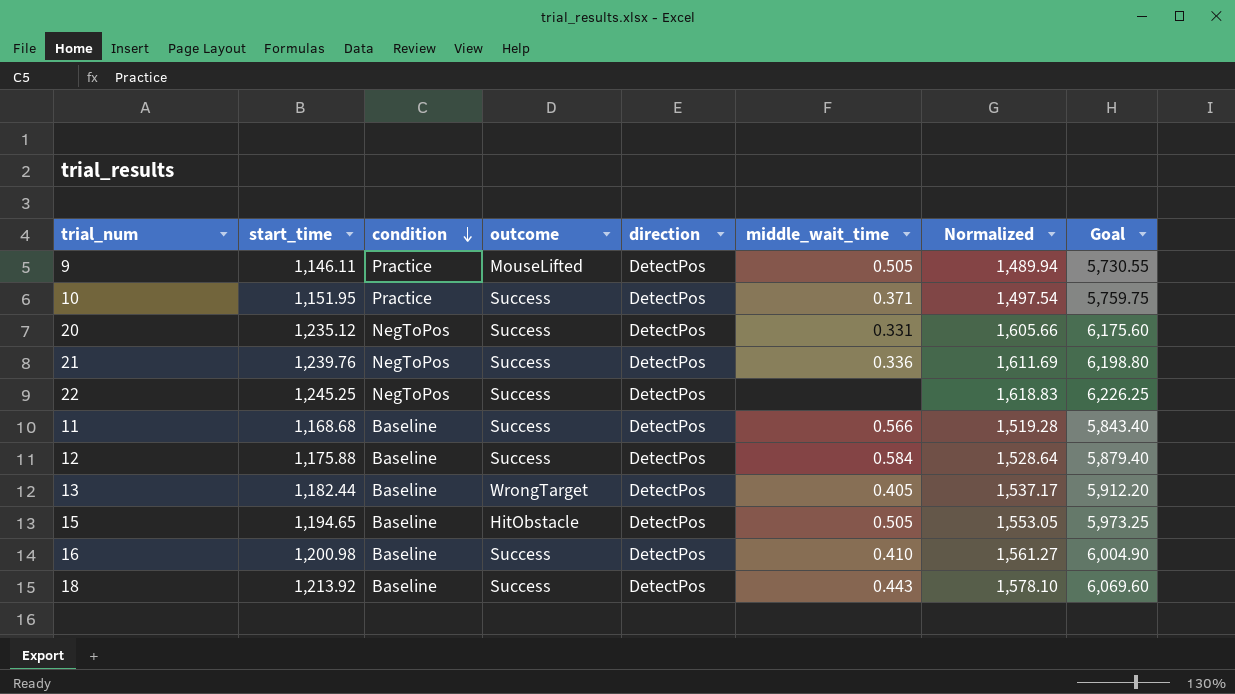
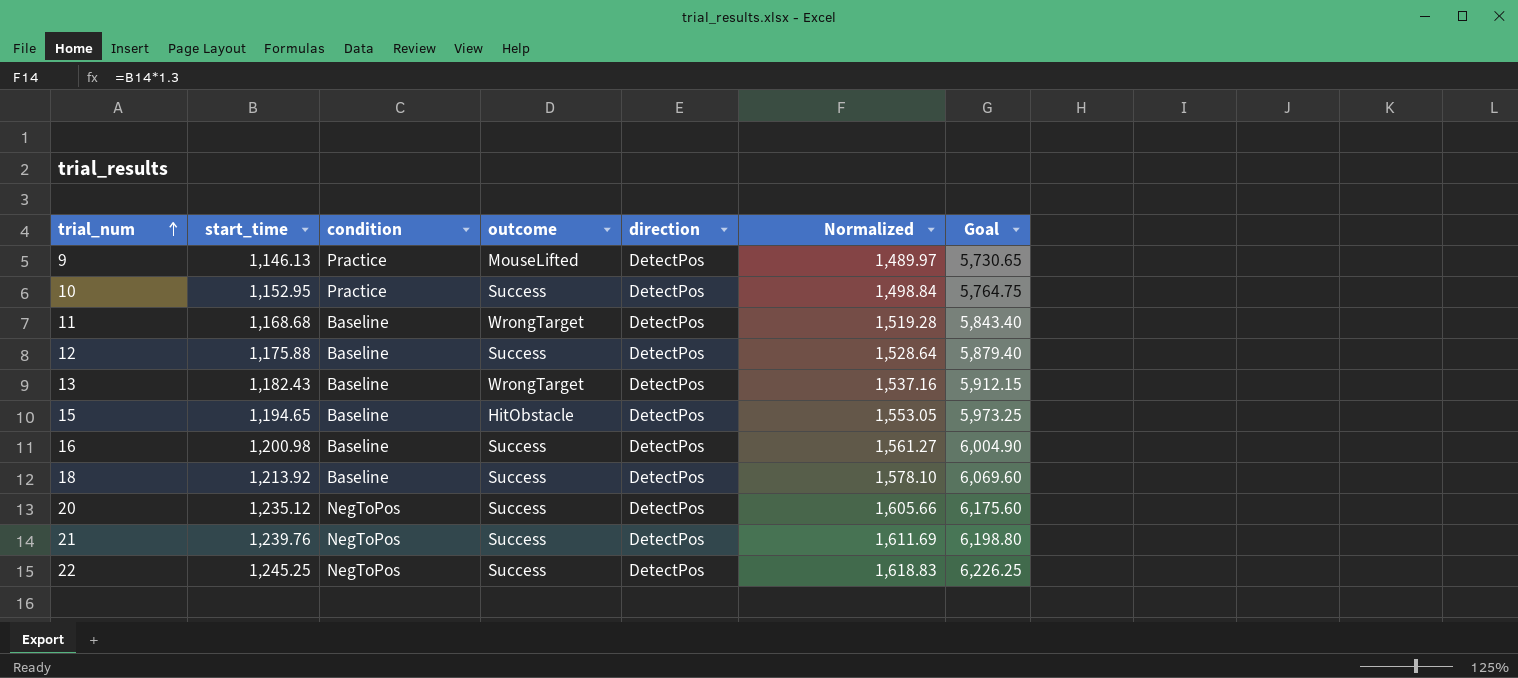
row order: condition descending -> trial_num ascending
column middle_wait_time | position: 6 -> none
9 | start_time: 1,146.11 -> 1,146.13
9 | Normalized: 1,489.94 -> 1,489.97
9 | Goal: 5,730.55 -> 5,730.65
10 | start_time: 1,151.95 -> 1,152.95
10 | Normalized: 1,497.54 -> 1,498.84
10 | Goal: 5,759.75 -> 5,764.75
11 | outcome: Success -> WrongTarget
13 | start_time: 1,182.44 -> 1,182.43
13 | Normalized: 1,537.17 -> 1,537.16
13 | Goal: 5,912.20 -> 5,912.15

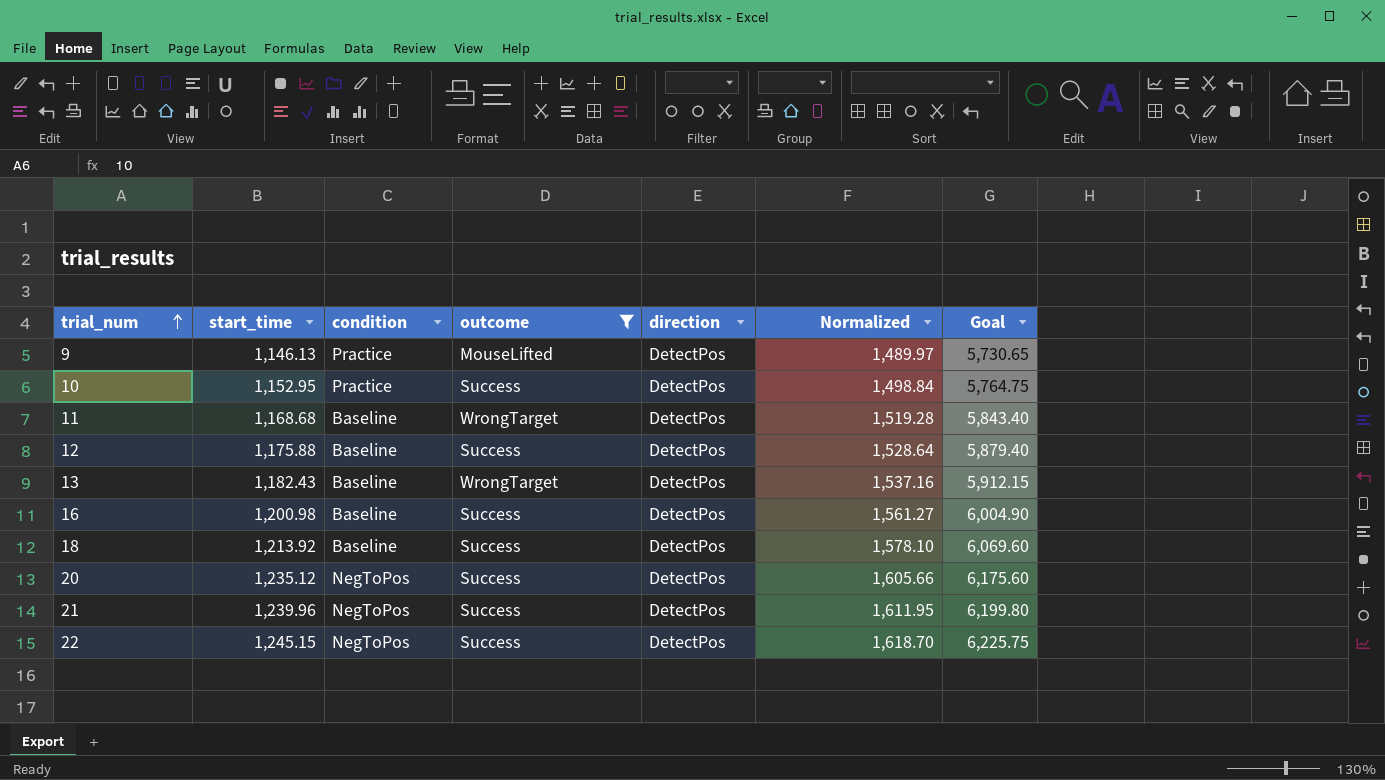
filter: none -> outcome != HitObstacle
21 | start_time: 1,239.76 -> 1,239.96
21 | Normalized: 1,611.69 -> 1,611.95
21 | Goal: 6,198.80 -> 6,199.80
22 | start_time: 1,245.25 -> 1,245.15
22 | Normalized: 1,618.83 -> 1,618.70
22 | Goal: 6,226.25 -> 6,225.75

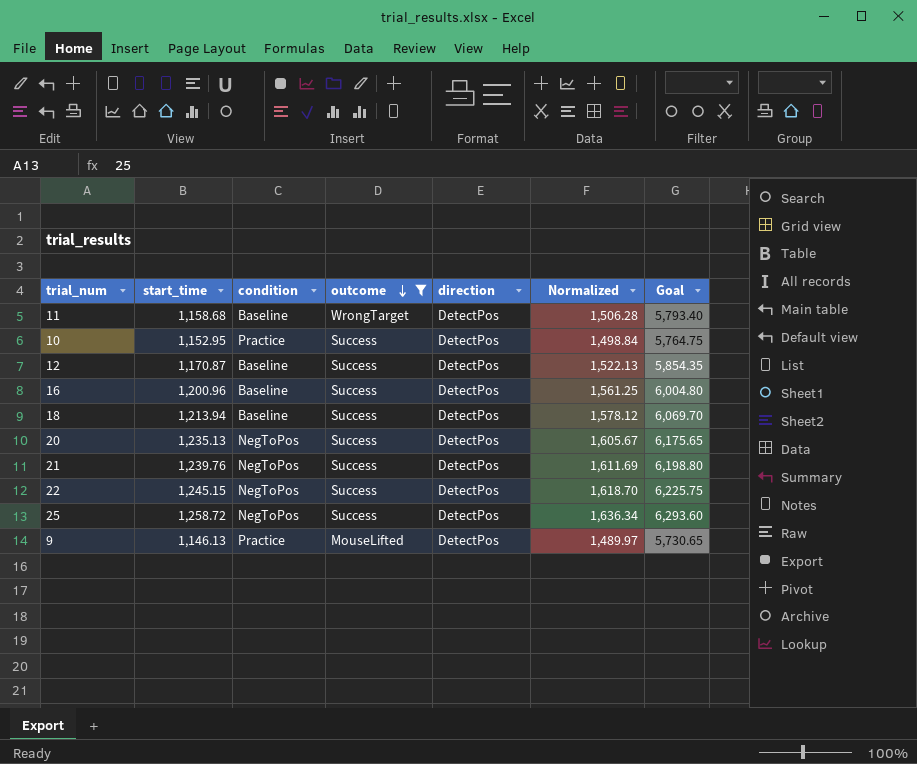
row order: trial_num ascending -> outcome descending
row 13: 1,182.43 | Baseline | WrongTarget | DetectPos | 1,537.16 | 5,912.15 -> none
11 | start_time: 1,168.68 -> 1,158.68
11 | Normalized: 1,519.28 -> 1,506.28
11 | Goal: 5,843.40 -> 5,793.40
12 | start_time: 1,175.88 -> 1,170.87
12 | Normalized: 1,528.64 -> 1,522.13
12 | Goal: 5,879.40 -> 5,854.35
16 | start_time: 1,200.98 -> 1,200.96
16 | Normalized: 1,561.27 -> 1,561.25
16 | Goal: 6,004.90 -> 6,004.80
18 | start_time: 1,213.92 -> 1,213.94
18 | Normalized: 1,578.10 -> 1,578.12
18 | Goal: 6,069.60 -> 6,069.70
20 | start_time: 1,235.12 -> 1,235.13
20 | Normalized: 1,605.66 -> 1,605.67
20 | Goal: 6,175.60 -> 6,175.65
21 | start_time: 1,239.96 -> 1,239.76
21 | Normalized: 1,611.95 -> 1,611.69
21 | Goal: 6,199.80 -> 6,198.80
row 25: none -> 1,258.72 | NegToPos | Success | DetectPos | 1,636.34 | 6,293.60

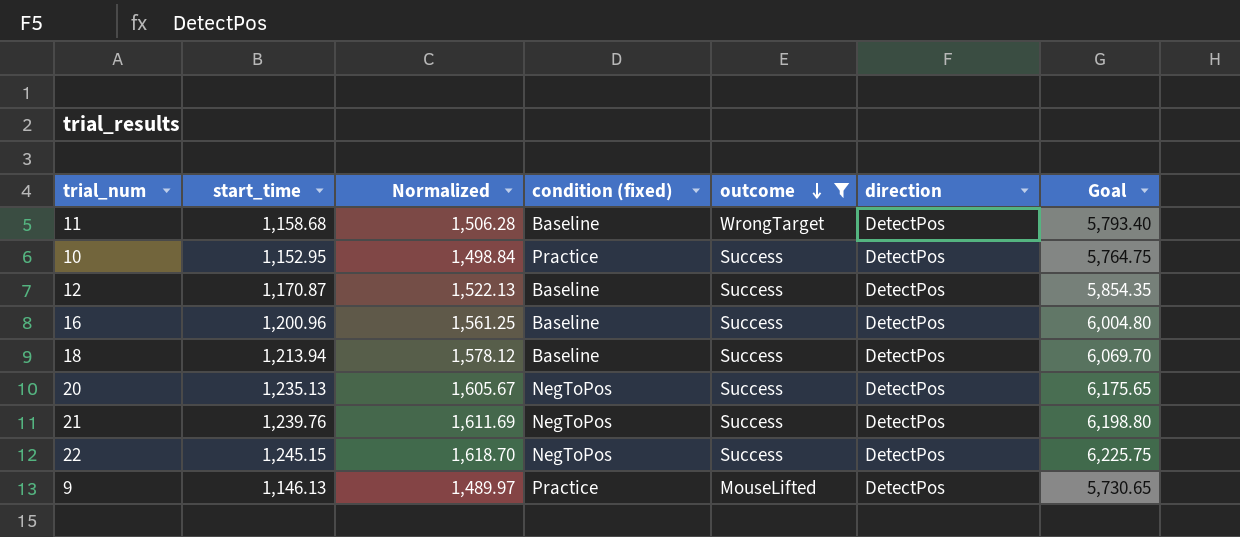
column Normalized | position: 6 -> 3
column name: condition -> condition (fixed)
row 25: 1,258.72 | NegToPos | Success | DetectPos | 1,636.34 | 6,293.60 -> none

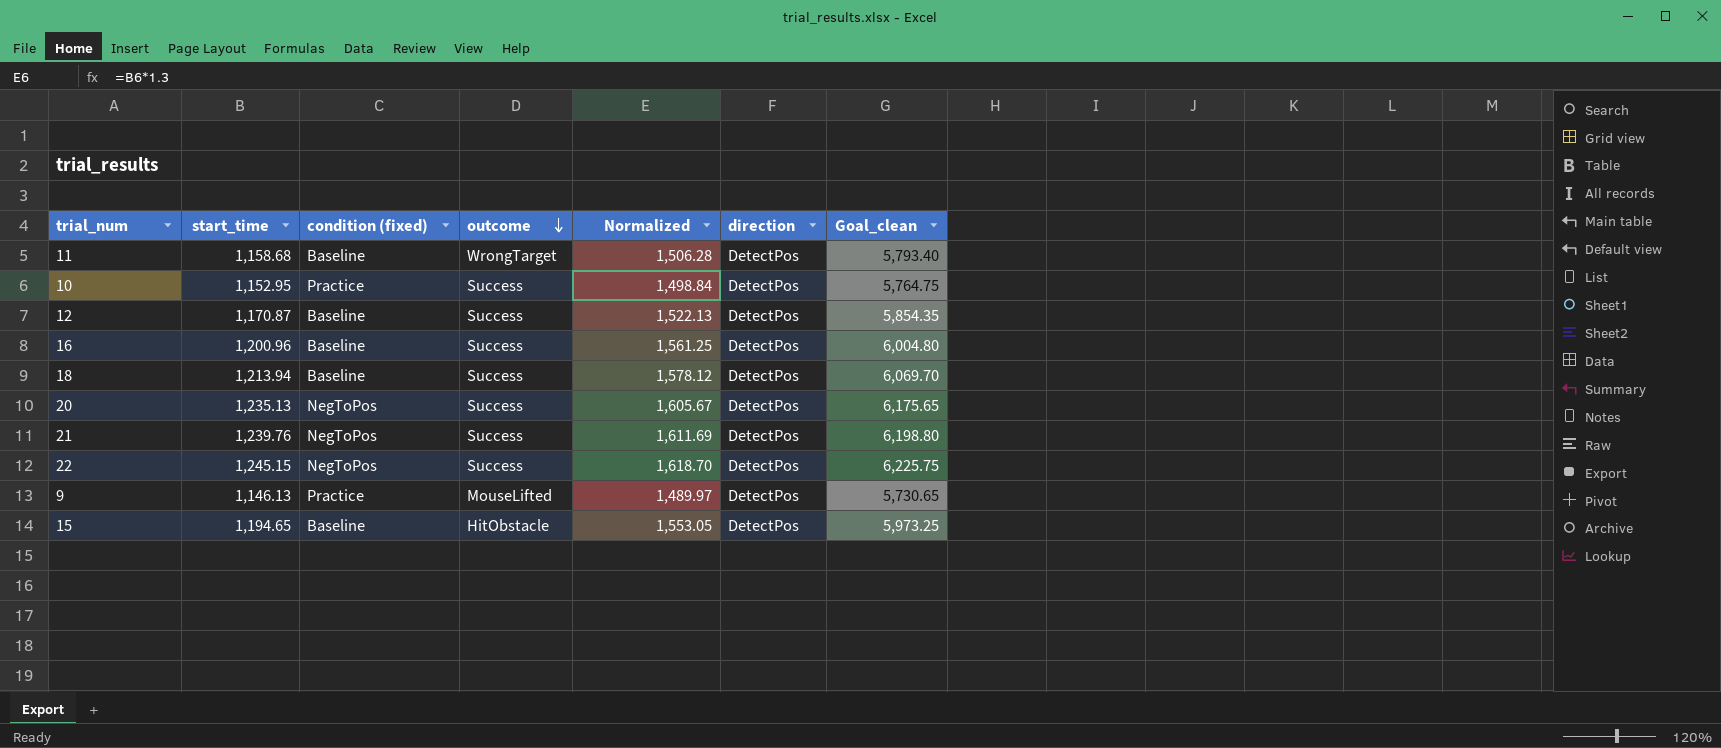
filter: outcome != HitObstacle -> none
column Normalized | position: 3 -> 5
column name: Goal -> Goal_clean

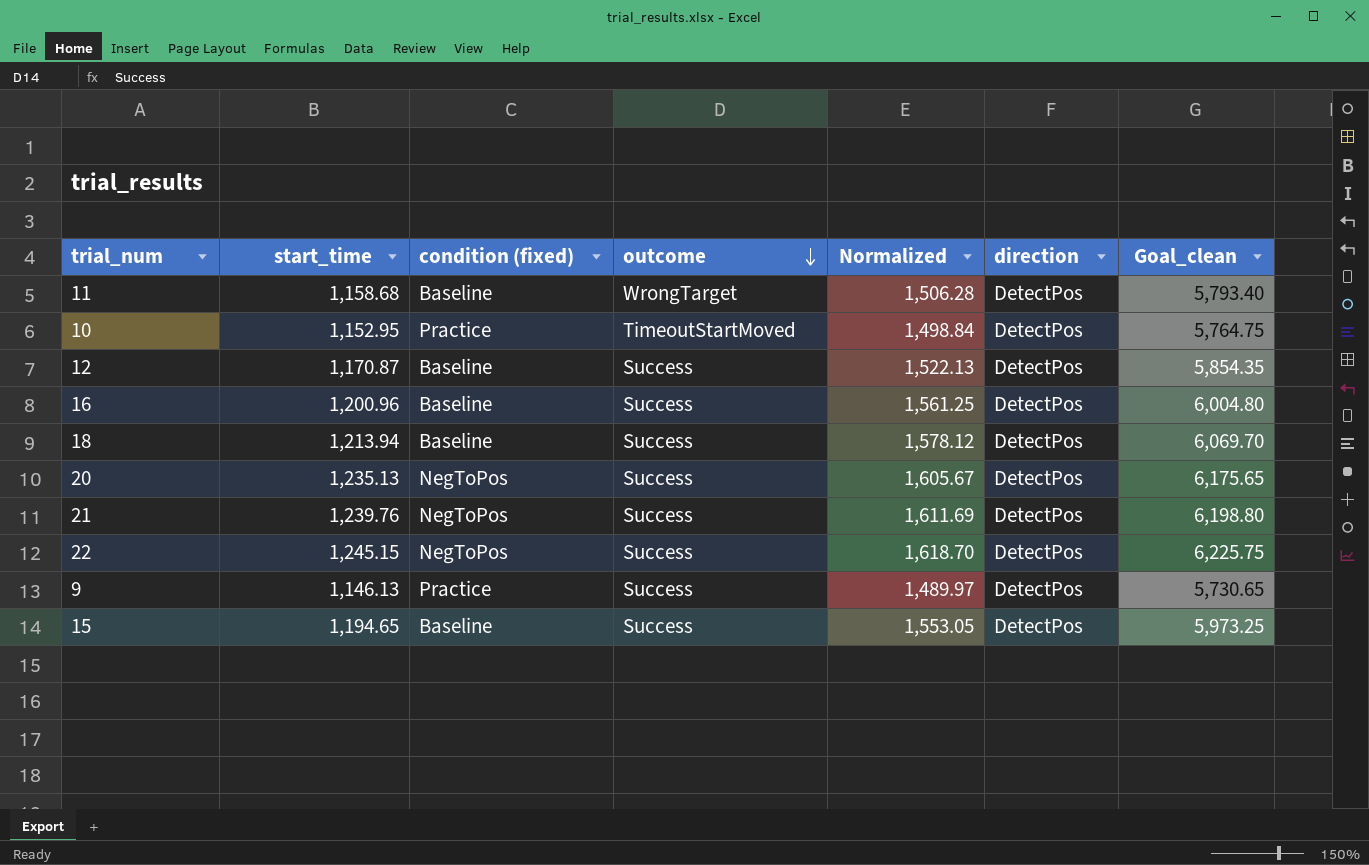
10 | outcome: Success -> TimeoutStartMoved
9 | outcome: MouseLifted -> Success
15 | outcome: HitObstacle -> Success

